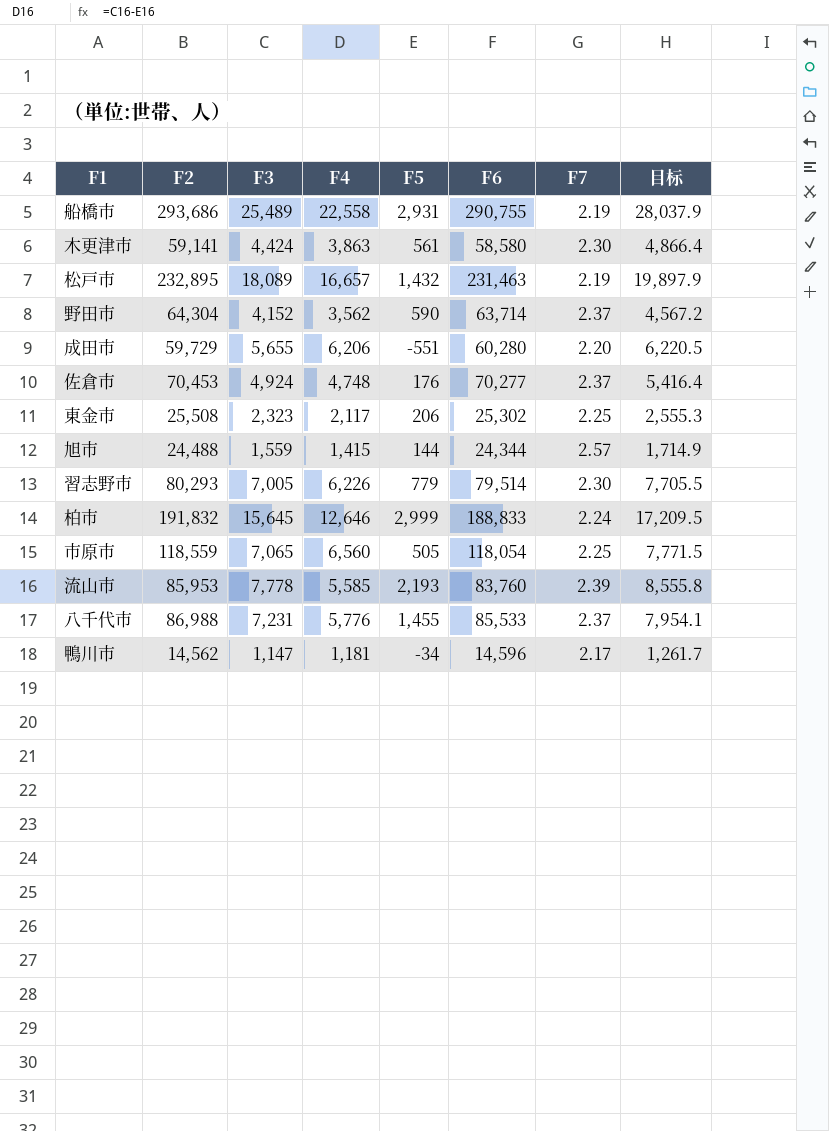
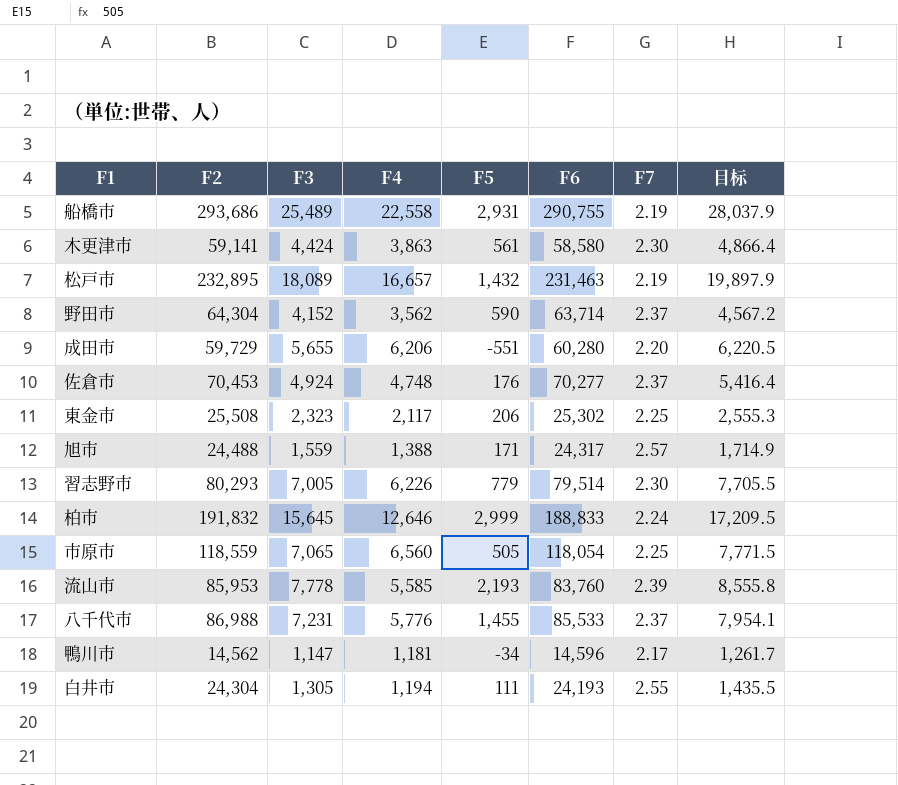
旭市 | F4: 1,415 -> 1,388
旭市 | F5: 144 -> 171
旭市 | F6: 24,344 -> 24,317
row 白井市: none -> 24,304 | 1,305 | 1,194 | 111 | 24,193 | 2.55 | 1,435.5

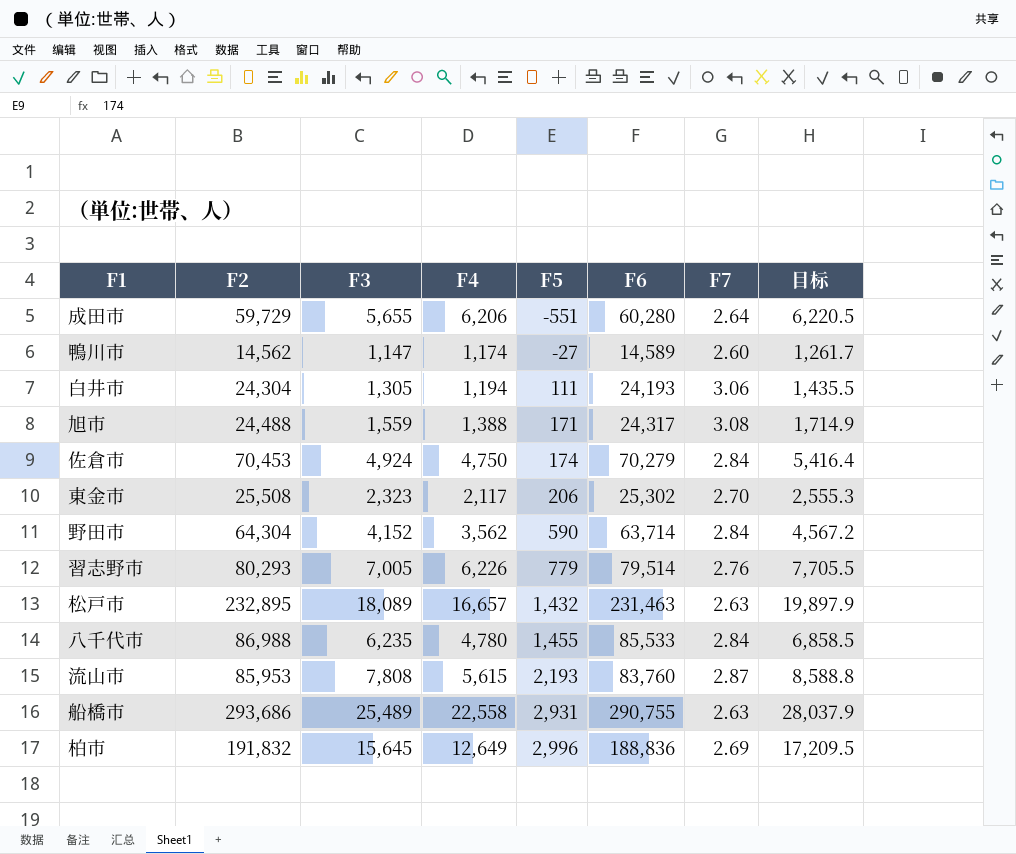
row order: none -> F5 ascending
row 木更津市: 59,141 | 4,424 | 3,863 | 561 | 58,580 | 2.30 | 4,866.4 -> none
row 市原市: 118,559 | 7,065 | 6,560 | 505 | 118,054 | 2.25 | 7,771.5 -> none
成田市 | F7: 2.20 -> 2.64
鴨川市 | F4: 1,181 -> 1,174
鴨川市 | F5: -34 -> -27
鴨川市 | F6: 14,596 -> 14,589
鴨川市 | F7: 2.17 -> 2.60
白井市 | F7: 2.55 -> 3.06
旭市 | F7: 2.57 -> 3.08
佐倉市 | F4: 4,748 -> 4,750
佐倉市 | F5: 176 -> 174
佐倉市 | F6: 70,277 -> 70,279
佐倉市 | F7: 2.37 -> 2.84
東金市 | F7: 2.25 -> 2.70
野田市 | F7: 2.37 -> 2.84
習志野市 | F7: 2.30 -> 2.76
松戸市 | F7: 2.19 -> 2.63
八千代市 | F3: 7,231 -> 6,235
八千代市 | F4: 5,776 -> 4,780
八千代市 | F7: 2.37 -> 2.84
八千代市 | 目标: 7,954.1 -> 6,858.5
流山市 | F3: 7,778 -> 7,808
流山市 | F4: 5,585 -> 5,615
流山市 | F7: 2.39 -> 2.87
流山市 | 目标: 8,555.8 -> 8,588.8
船橋市 | F7: 2.19 -> 2.63
柏市 | F4: 12,646 -> 12,649
柏市 | F5: 2,999 -> 2,996
柏市 | F6: 188,833 -> 188,836
柏市 | F7: 2.24 -> 2.69

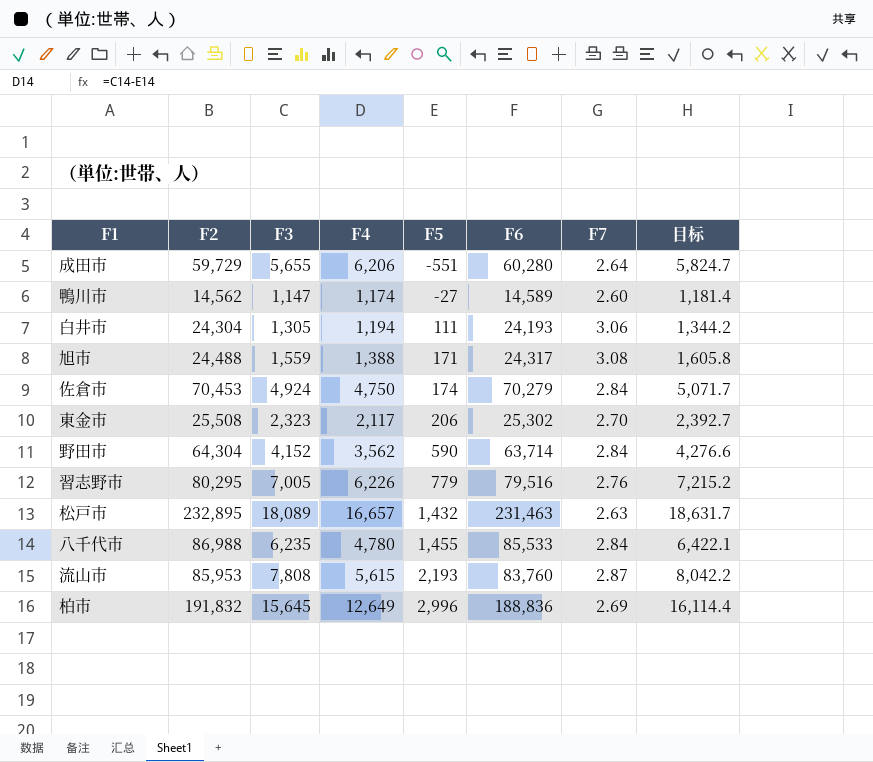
column 目标 | formula: [F3] * 1.1 -> [F3] * 1.03
row 船橋市: 293,686 | 25,489 | 22,558 | 2,931 | 290,755 | 2.63 | 28,037.9 -> none
習志野市 | F2: 80,293 -> 80,295
習志野市 | F6: 79,514 -> 79,516

